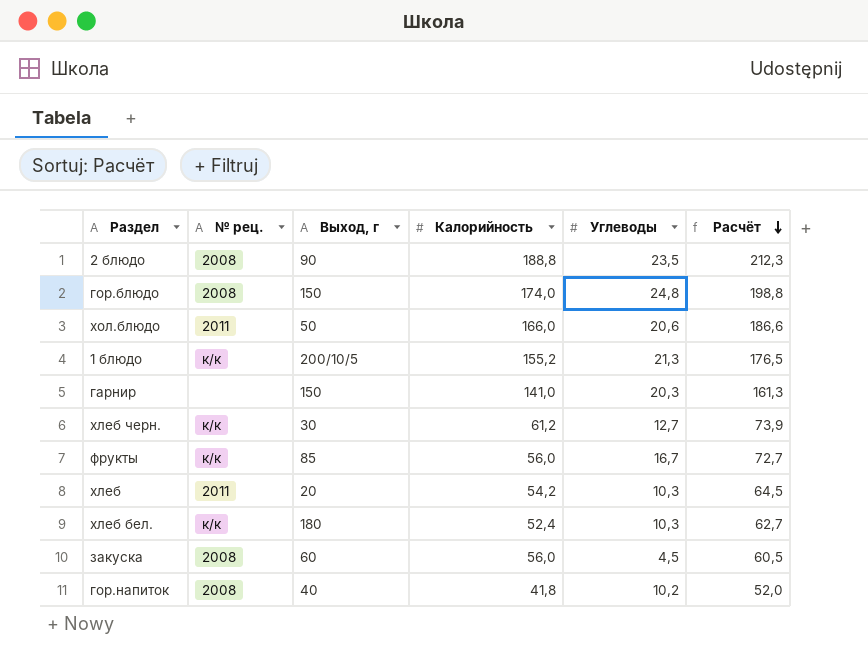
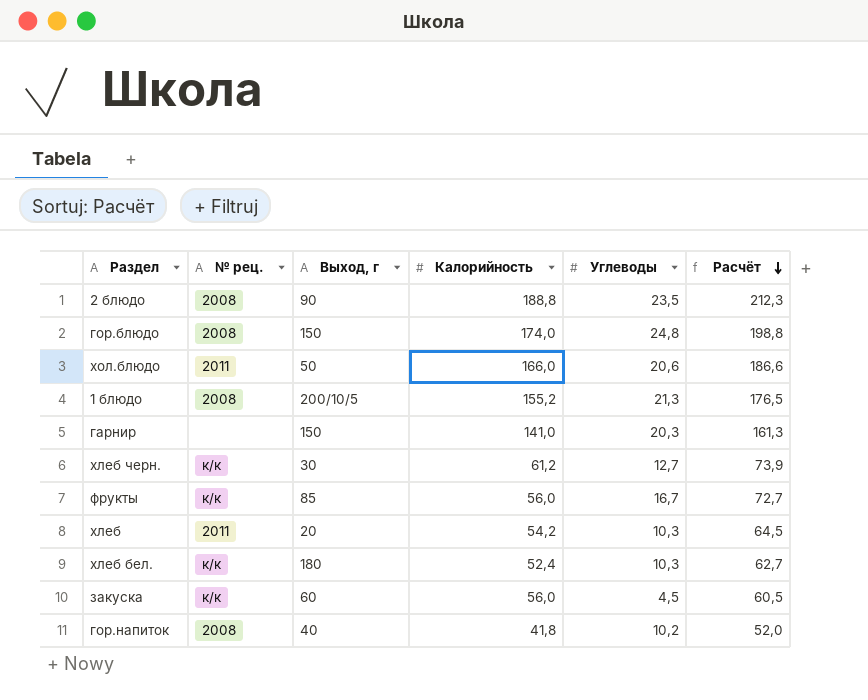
1 блюдо | № рец.: к/к -> 2008
закуска | № рец.: 2008 -> к/к

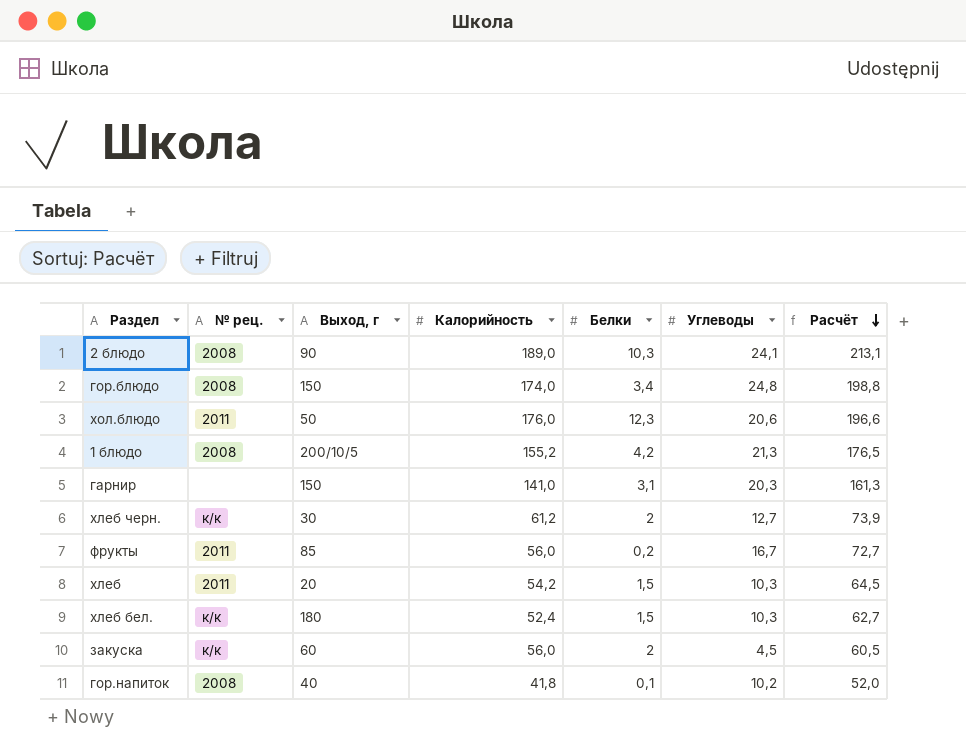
column Белки | position: none -> 5
2 блюдо | Калорийность: 188,8 -> 189,0
2 блюдо | Углеводы: 23,5 -> 24,1
2 блюдо | Расчёт: 212,3 -> 213,1
хол.блюдо | Калорийность: 166,0 -> 176,0
хол.блюдо | Расчёт: 186,6 -> 196,6
фрукты | № рец.: к/к -> 2011

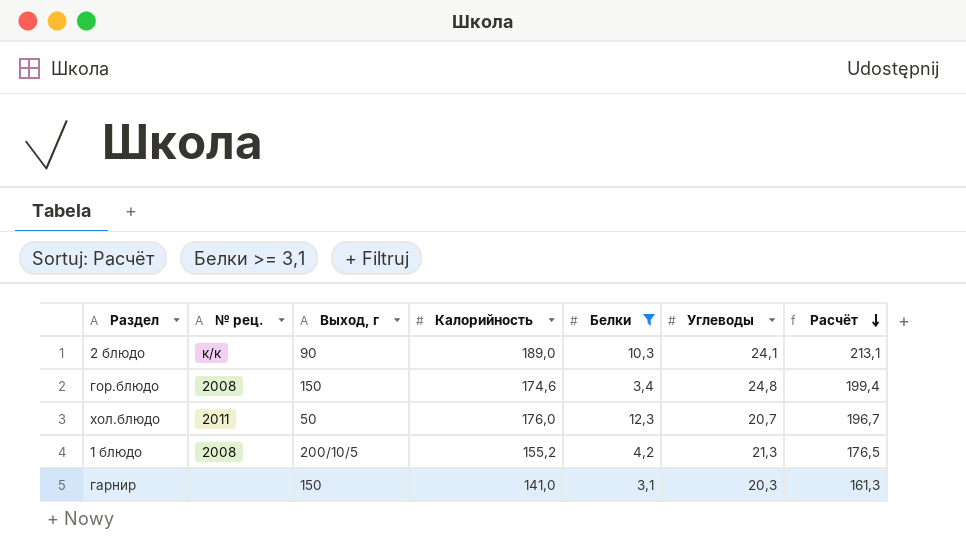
filter: none -> Белки >= 3,1
2 блюдо | № рец.: 2008 -> к/к
гор.блюдо | Калорийность: 174,0 -> 174,6
гор.блюдо | Расчёт: 198,8 -> 199,4
хол.блюдо | Углеводы: 20,6 -> 20,7
хол.блюдо | Расчёт: 196,6 -> 196,7

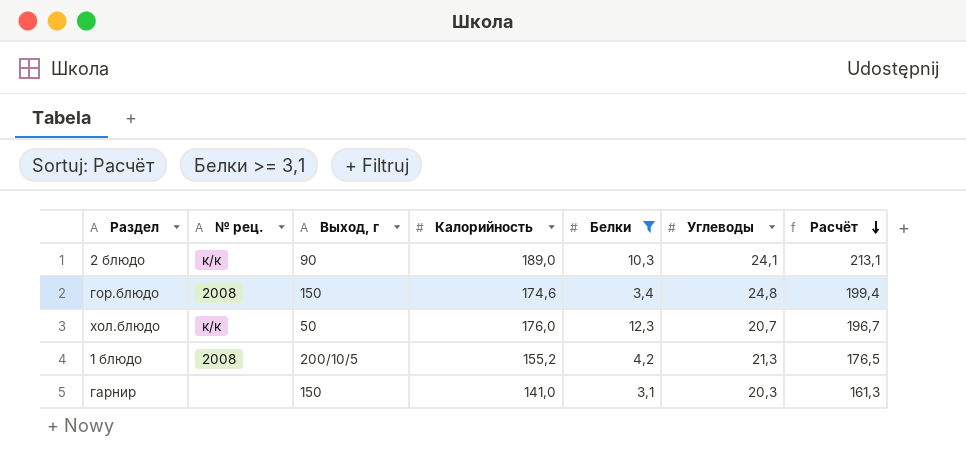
хол.блюдо | № рец.: 2011 -> к/к

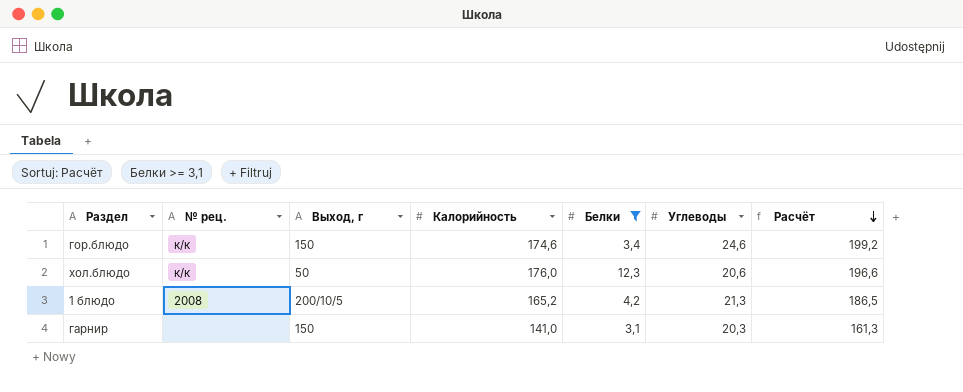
row 2 блюдо: к/к | 90 | 189,0 | 10,3 | 24,1 | 213,1 -> none
гор.блюдо | № рец.: 2008 -> к/к
гор.блюдо | Углеводы: 24,8 -> 24,6
гор.блюдо | Расчёт: 199,4 -> 199,2
хол.блюдо | Углеводы: 20,7 -> 20,6
хол.блюдо | Расчёт: 196,7 -> 196,6
1 блюдо | Калорийность: 155,2 -> 165,2
1 блюдо | Расчёт: 176,5 -> 186,5

